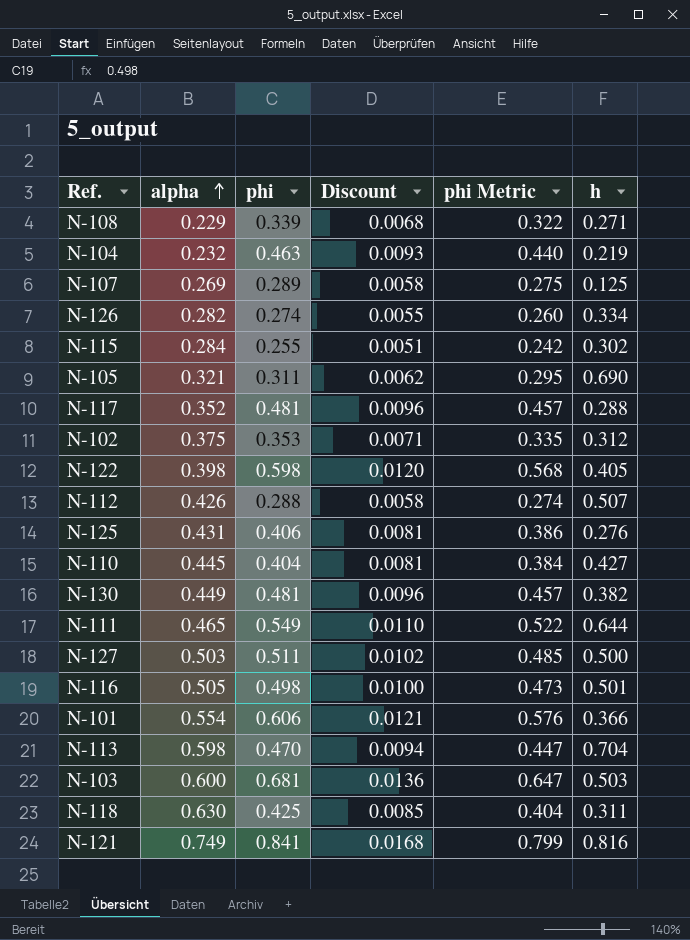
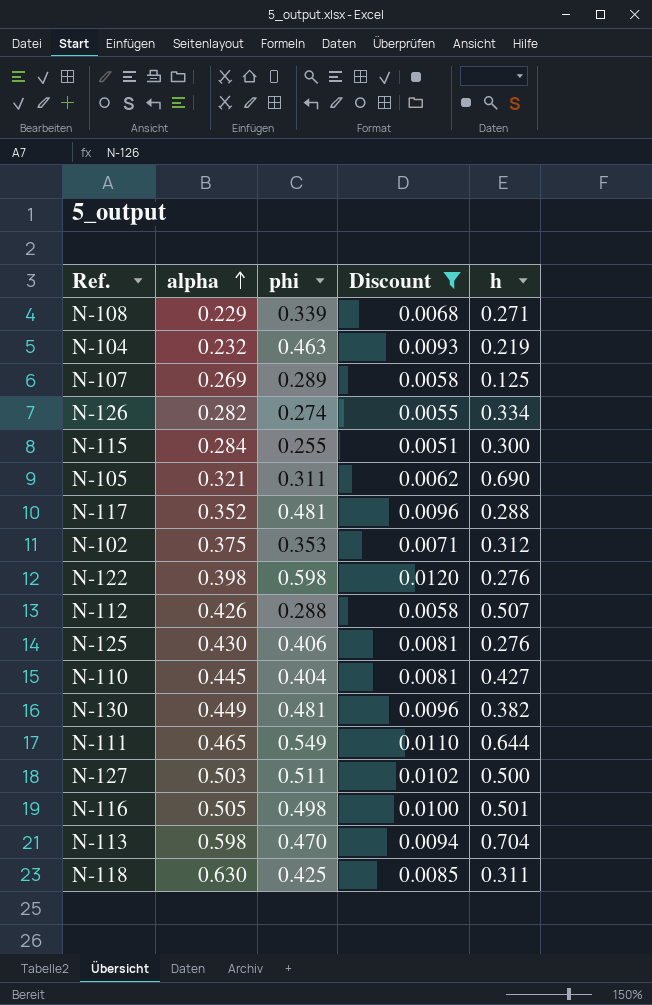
filter: none -> Discount <= 0.0120
column phi Metric | formula: [phi] * 0.95 -> none
N-115 | h: 0.302 -> 0.300
N-122 | h: 0.405 -> 0.276
N-125 | alpha: 0.431 -> 0.430

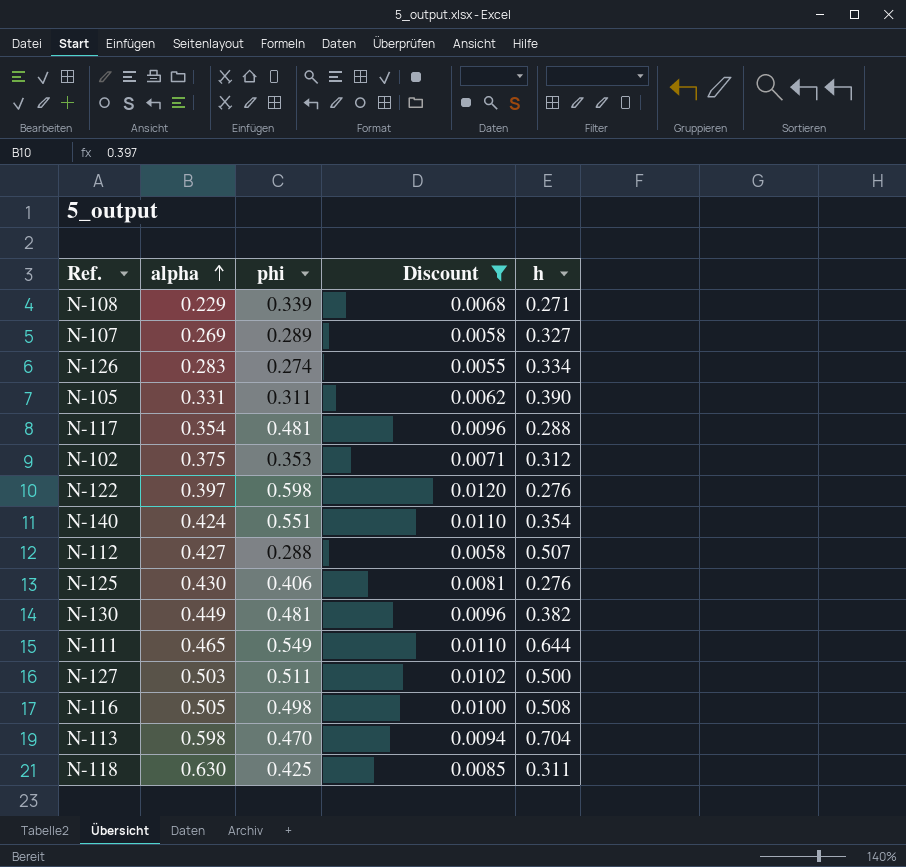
row N-104: 0.232 | 0.463 | 0.0093 | 0.219 -> none
row N-115: 0.284 | 0.255 | 0.0051 | 0.300 -> none
row N-110: 0.445 | 0.404 | 0.0081 | 0.427 -> none
N-107 | h: 0.125 -> 0.327
N-126 | alpha: 0.282 -> 0.283
N-105 | alpha: 0.321 -> 0.331
N-105 | h: 0.690 -> 0.390
N-117 | alpha: 0.352 -> 0.354
N-122 | alpha: 0.398 -> 0.397
row N-140: none -> 0.424 | 0.551 | 0.0110 | 0.354
N-112 | alpha: 0.426 -> 0.427
N-116 | h: 0.501 -> 0.508

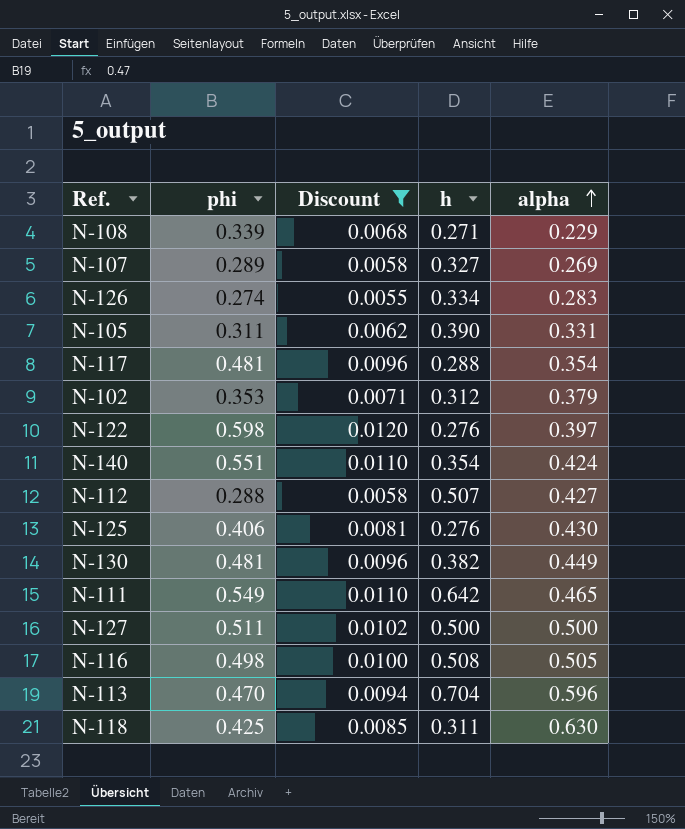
column alpha | position: 2 -> 5
N-102 | alpha: 0.375 -> 0.379
N-111 | h: 0.644 -> 0.642
N-127 | alpha: 0.503 -> 0.500
N-113 | alpha: 0.598 -> 0.596

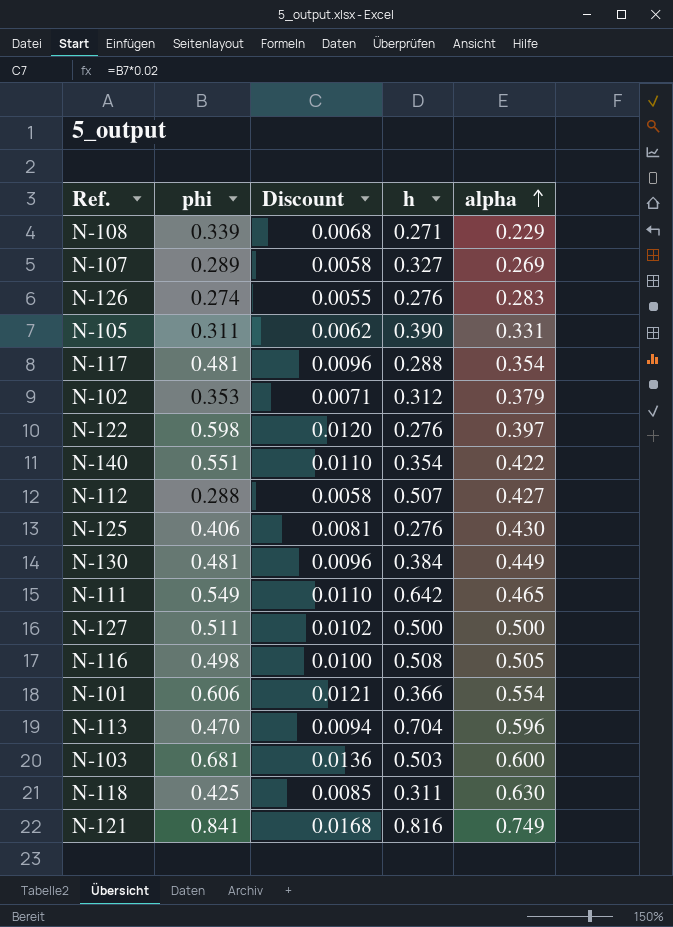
filter: Discount <= 0.0120 -> none
N-126 | h: 0.334 -> 0.276
N-140 | alpha: 0.424 -> 0.422
N-130 | h: 0.382 -> 0.384

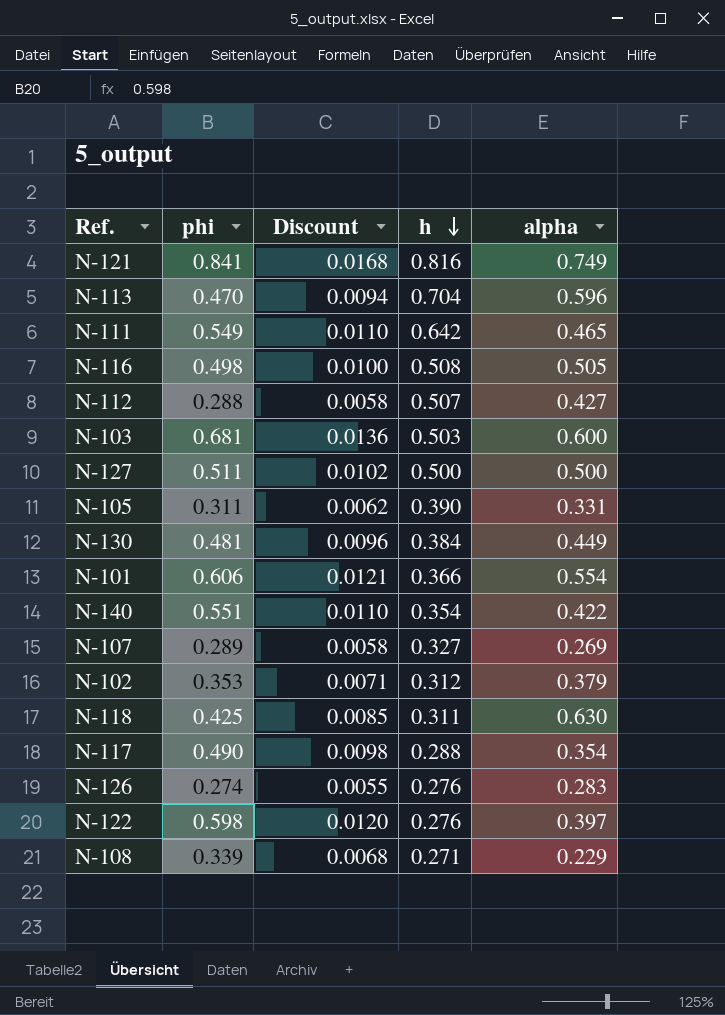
row order: alpha ascending -> h descending
row N-125: 0.406 | 0.0081 | 0.276 | 0.430 -> none
N-117 | phi: 0.481 -> 0.490
N-117 | Discount: 0.0096 -> 0.0098

